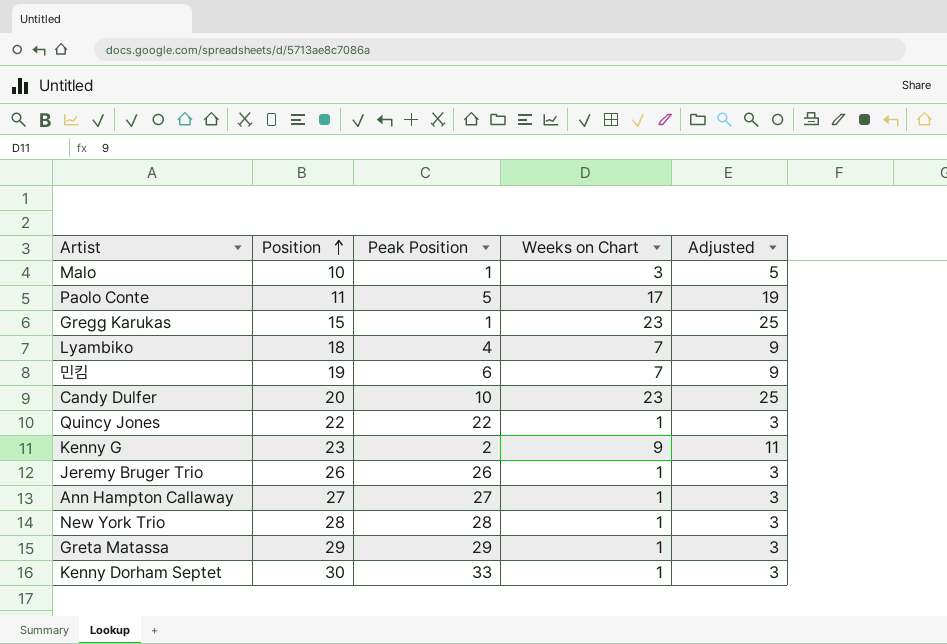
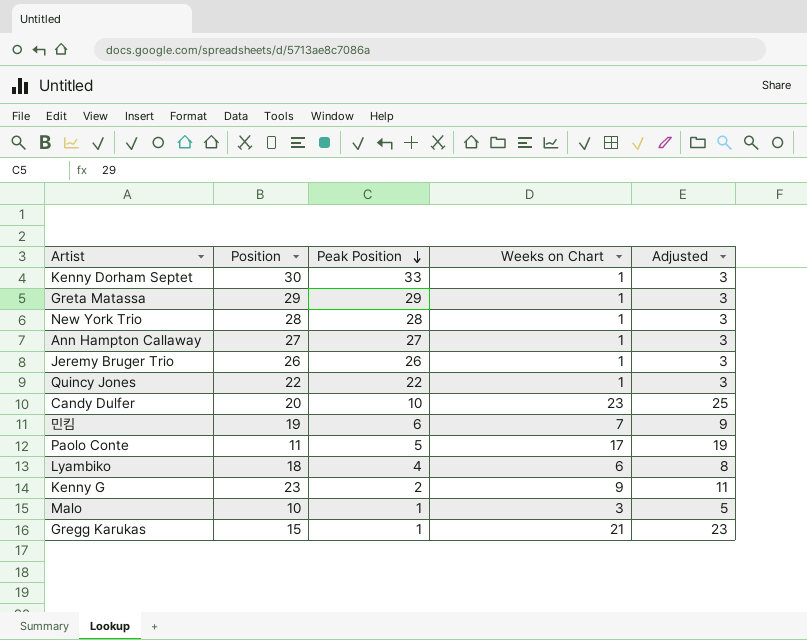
row order: Position ascending -> Peak Position descending
Lyambiko | Weeks on Chart: 7 -> 6
Lyambiko | Adjusted: 9 -> 8
Gregg Karukas | Weeks on Chart: 23 -> 21
Gregg Karukas | Adjusted: 25 -> 23

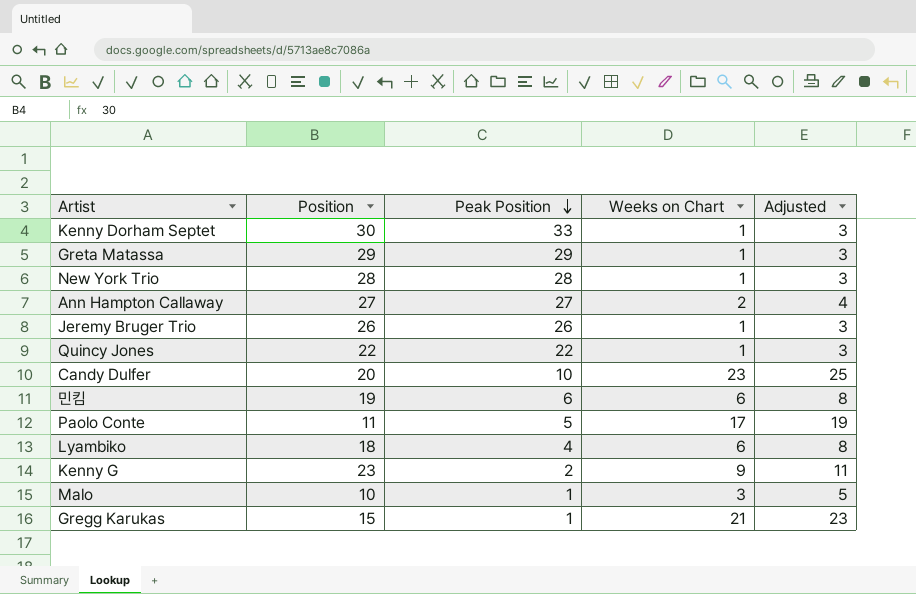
Ann Hampton Callaway | Weeks on Chart: 1 -> 2
Ann Hampton Callaway | Adjusted: 3 -> 4
민킴 | Weeks on Chart: 7 -> 6
민킴 | Adjusted: 9 -> 8

